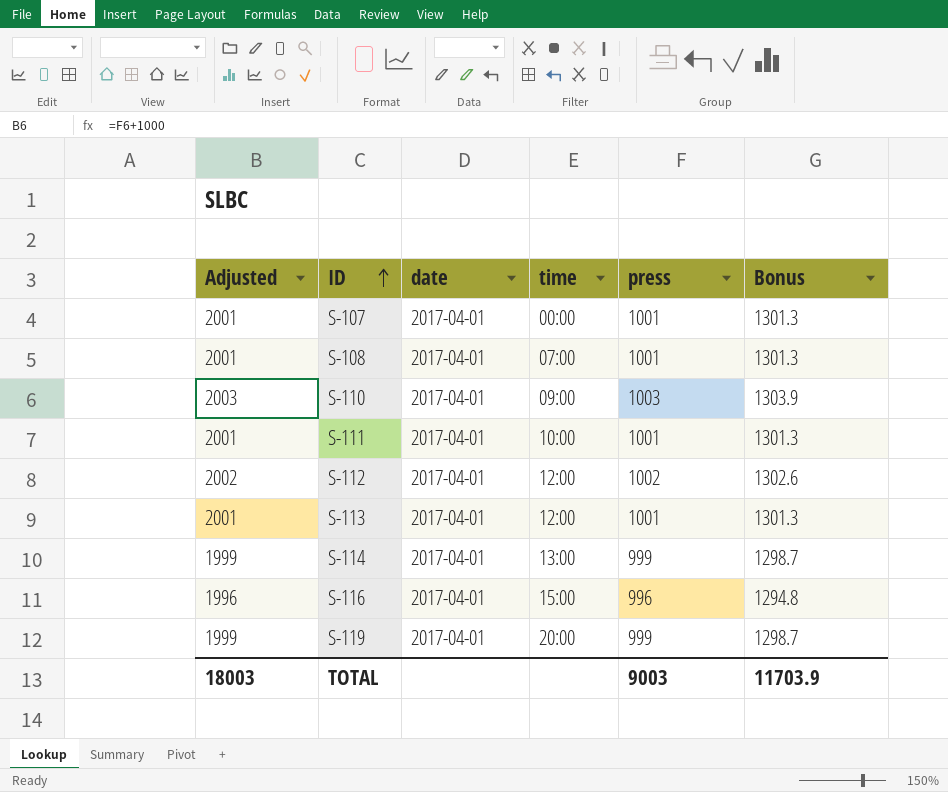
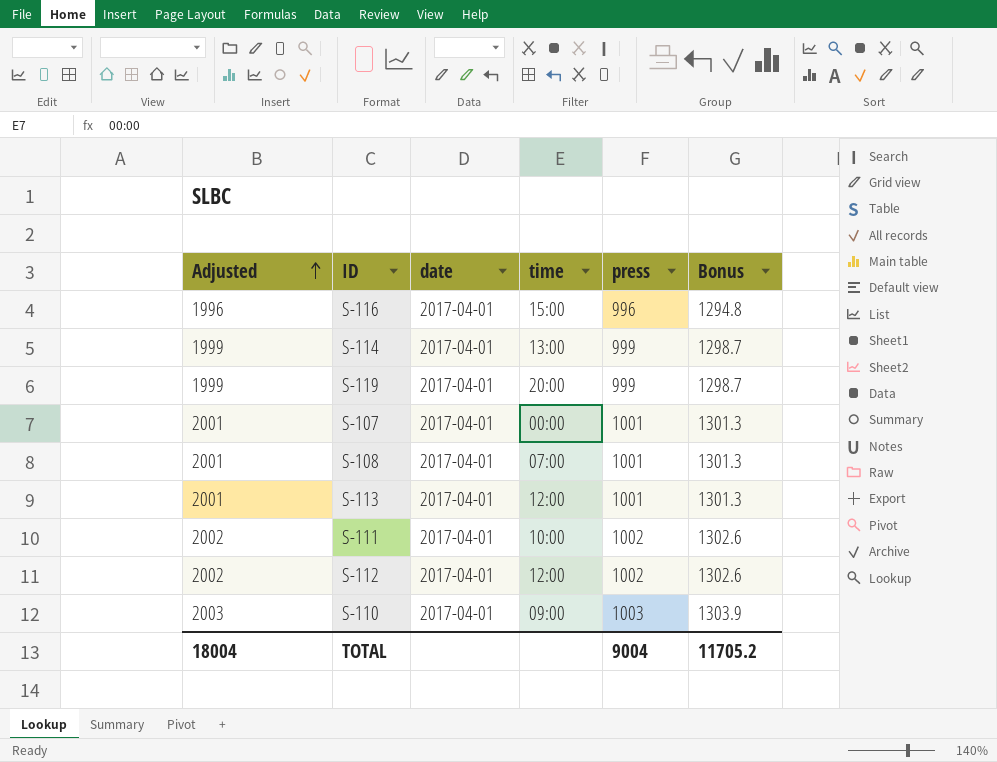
row order: ID ascending -> Adjusted ascending
S-111 | Adjusted: 2001 -> 2002
S-111 | press: 1001 -> 1002
S-111 | Bonus: 1301.3 -> 1302.6
TOTAL | Adjusted: 18003 -> 18004
TOTAL | press: 9003 -> 9004
TOTAL | Bonus: 11703.9 -> 11705.2

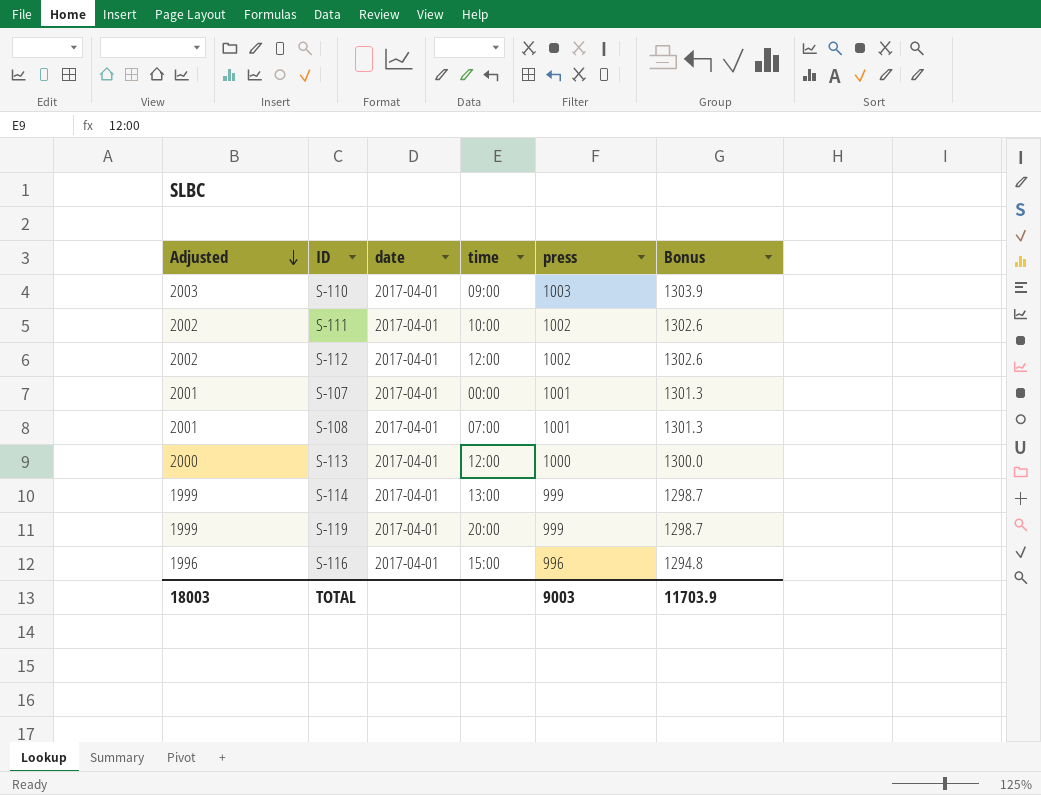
row order: Adjusted ascending -> Adjusted descending
S-113 | Adjusted: 2001 -> 2000
S-113 | press: 1001 -> 1000
S-113 | Bonus: 1301.3 -> 1300.0
TOTAL | Adjusted: 18004 -> 18003
TOTAL | press: 9004 -> 9003
TOTAL | Bonus: 11705.2 -> 11703.9

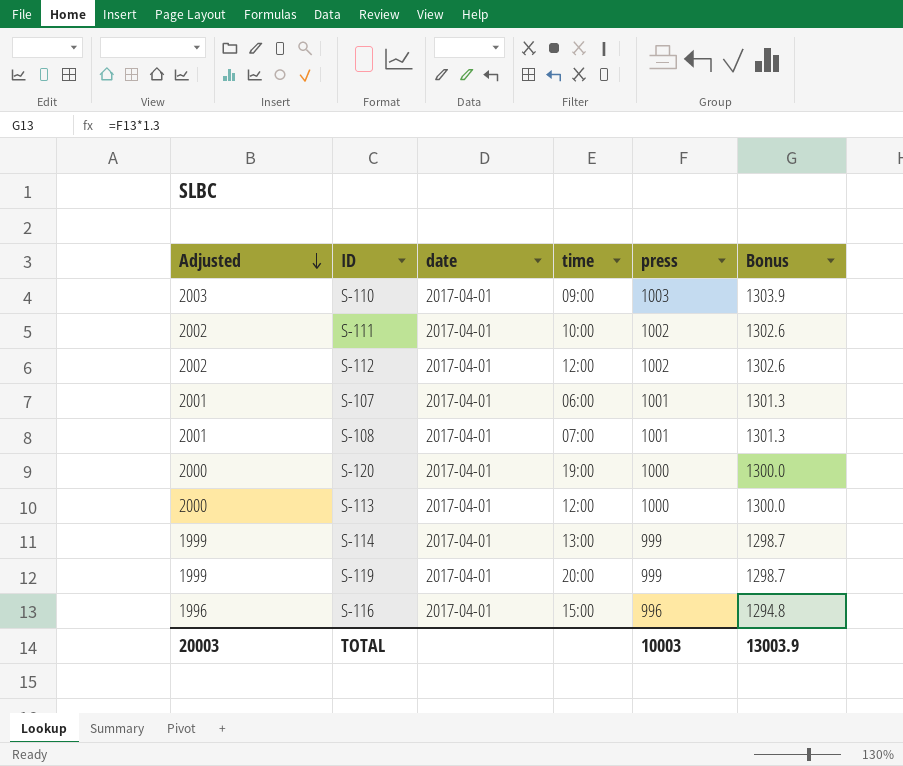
S-107 | time: 00:00 -> 06:00
row S-120: none -> 2000 | 2017-04-01 | 19:00 | 1000 | 1300.0
TOTAL | Adjusted: 18003 -> 20003
TOTAL | press: 9003 -> 10003
TOTAL | Bonus: 11703.9 -> 13003.9

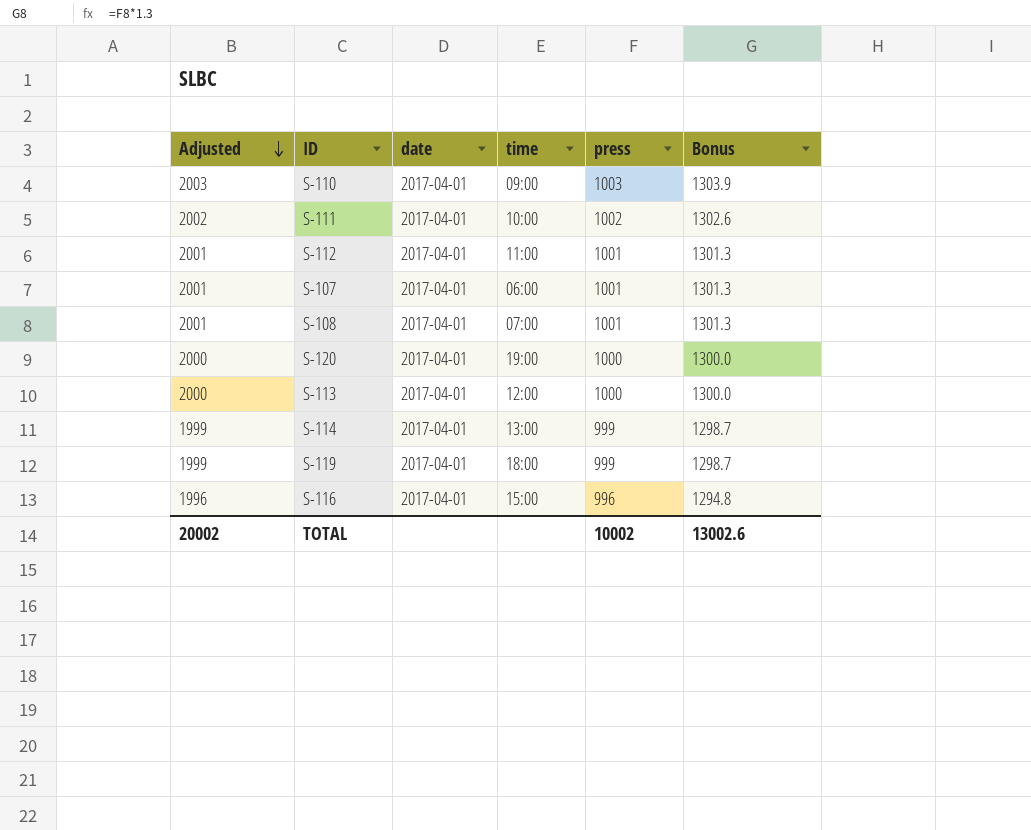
S-112 | Adjusted: 2002 -> 2001
S-112 | time: 12:00 -> 11:00
S-112 | press: 1002 -> 1001
S-112 | Bonus: 1302.6 -> 1301.3
S-119 | time: 20:00 -> 18:00
TOTAL | Adjusted: 20003 -> 20002
TOTAL | press: 10003 -> 10002
TOTAL | Bonus: 13003.9 -> 13002.6

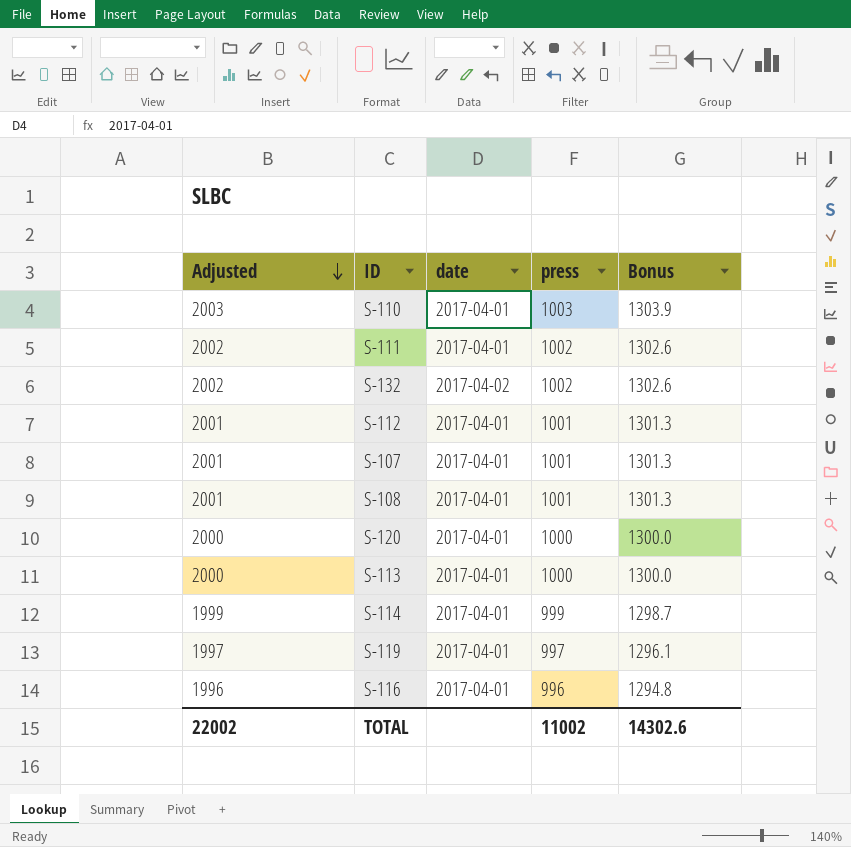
column time | position: 4 -> none
row S-132: none -> 2002 | 2017-04-02 | 1002 | 1302.6
S-119 | Adjusted: 1999 -> 1997
S-119 | press: 999 -> 997
S-119 | Bonus: 1298.7 -> 1296.1
TOTAL | Adjusted: 20002 -> 22002
TOTAL | press: 10002 -> 11002
TOTAL | Bonus: 13002.6 -> 14302.6

